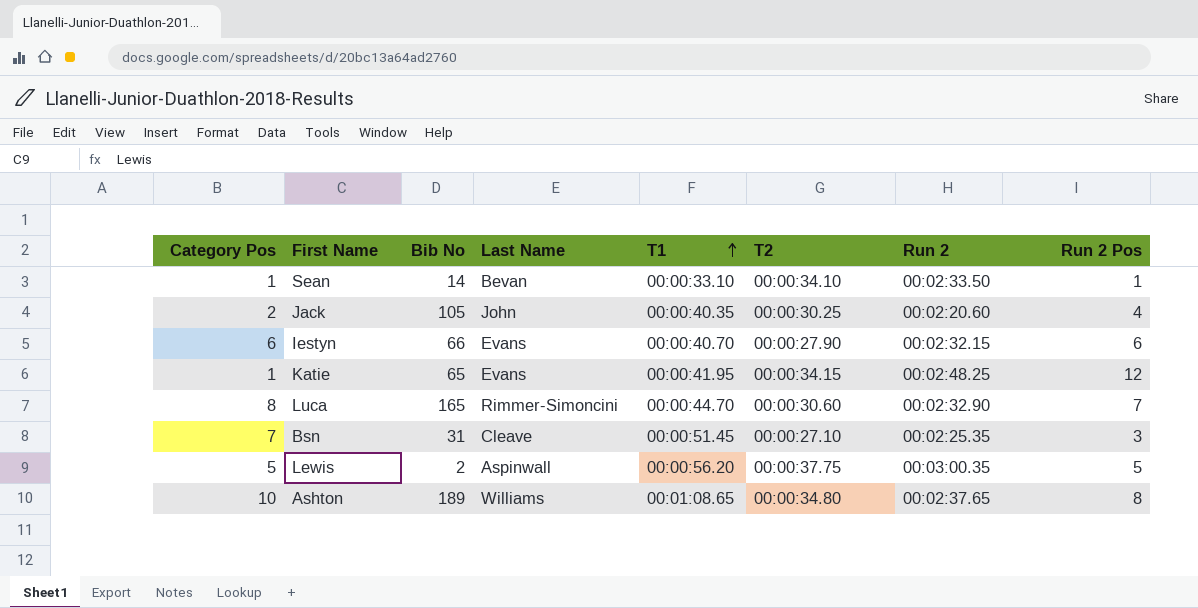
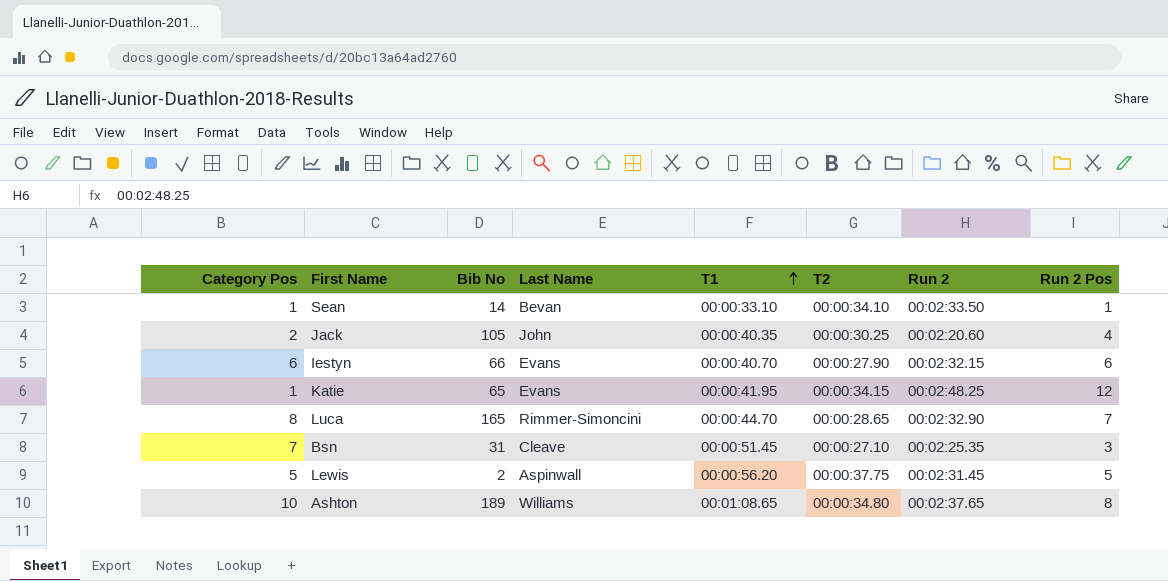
Luca | T2: 00:00:30.60 -> 00:00:28.65
Lewis | Run 2: 00:03:00.35 -> 00:02:31.45

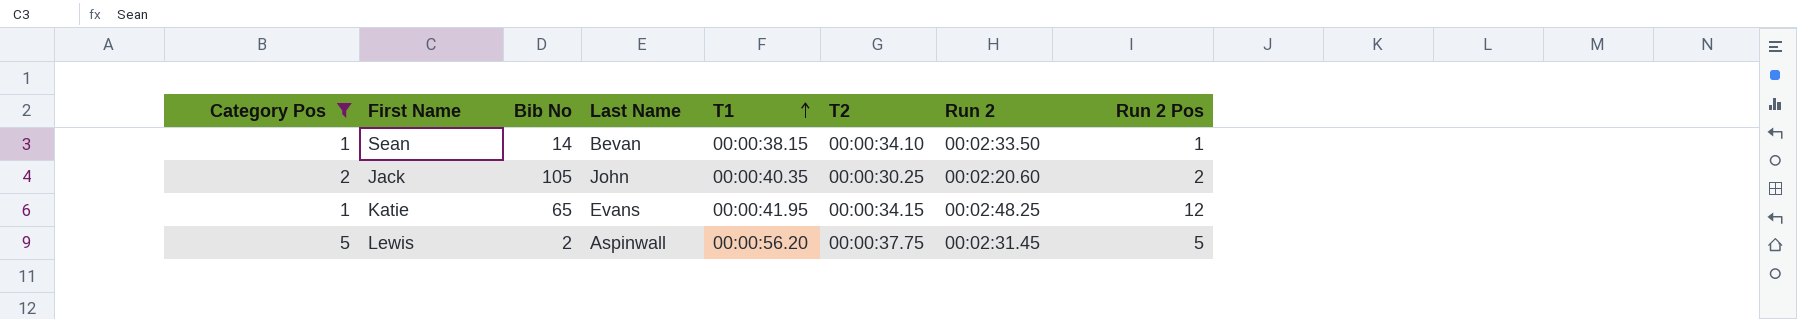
filter: none -> Category Pos <= 5
Sean | T1: 00:00:33.10 -> 00:00:38.15
Jack | Run 2 Pos: 4 -> 2

